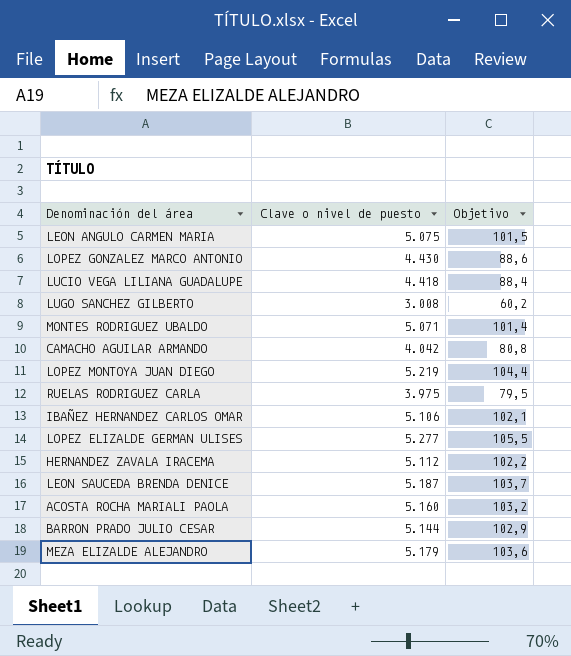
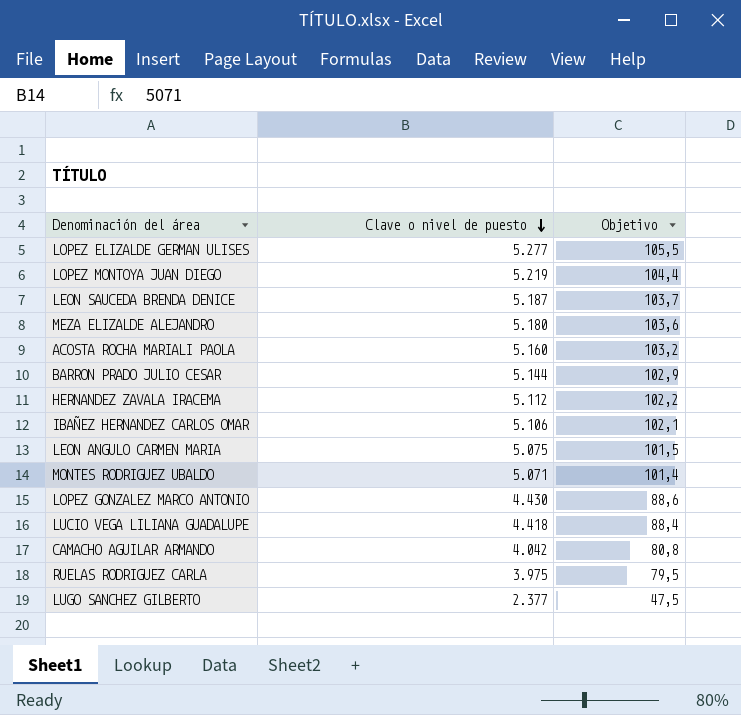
row order: none -> Clave o nivel de puesto descending
MEZA ELIZALDE ALEJANDRO | Clave o nivel de puesto: 5.179 -> 5.180
LUGO SANCHEZ GILBERTO | Clave o nivel de puesto: 3.008 -> 2.377
LUGO SANCHEZ GILBERTO | Objetivo: 60,2 -> 47,5

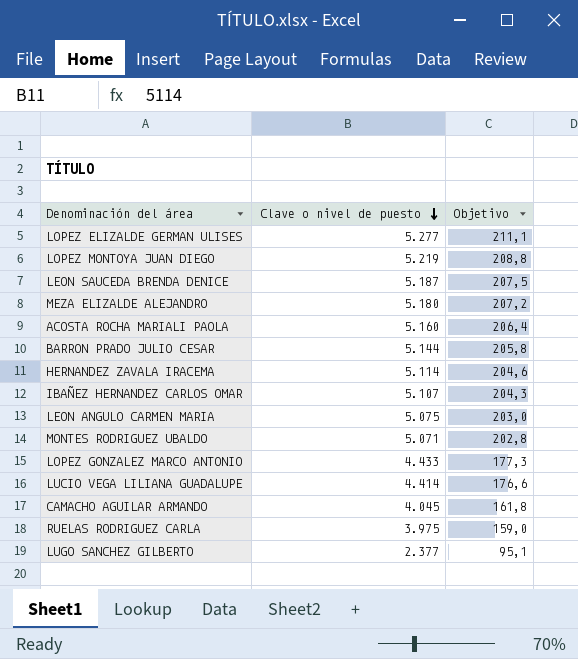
column Objetivo | formula: [Clave o nivel de puesto] * 0,02 -> [Clave o nivel de puesto] * 0,04
HERNANDEZ ZAVALA IRACEMA | Clave o nivel de puesto: 5.112 -> 5.114
IBAÑEZ HERNANDEZ CARLOS OMAR | Clave o nivel de puesto: 5.106 -> 5.107
LOPEZ GONZALEZ MARCO ANTONIO | Clave o nivel de puesto: 4.430 -> 4.433
LUCIO VEGA LILIANA GUADALUPE | Clave o nivel de puesto: 4.418 -> 4.414
CAMACHO AGUILAR ARMANDO | Clave o nivel de puesto: 4.042 -> 4.045

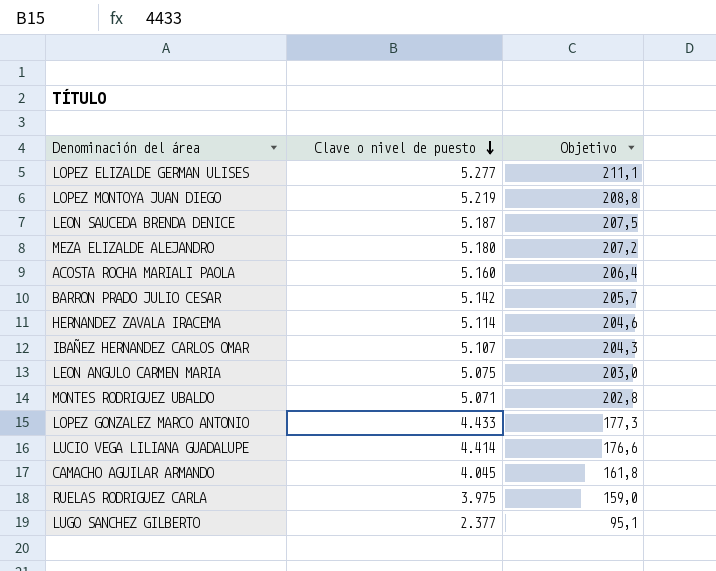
BARRON PRADO JULIO CESAR | Clave o nivel de puesto: 5.144 -> 5.142
BARRON PRADO JULIO CESAR | Objetivo: 205,8 -> 205,7

